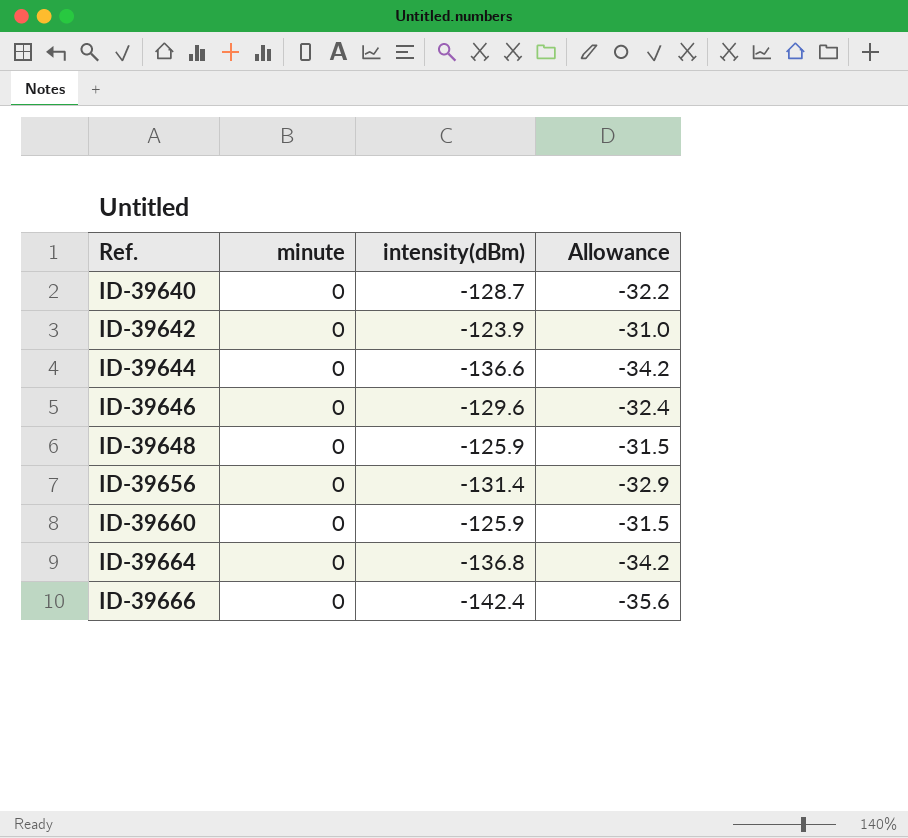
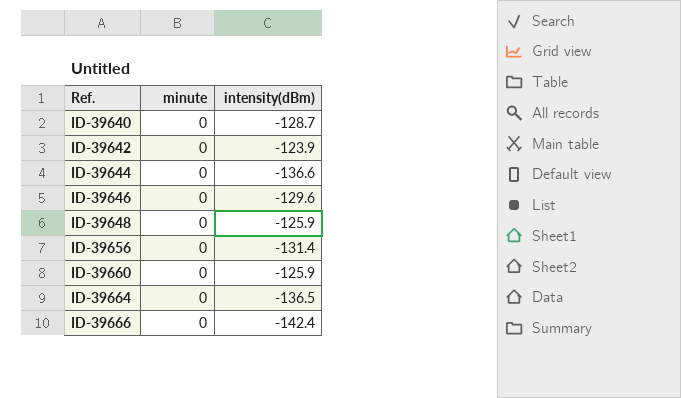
column Allowance | formula: [intensity(dBm)] * 0.25 -> none
ID-39664 | intensity(dBm): -136.8 -> -136.5

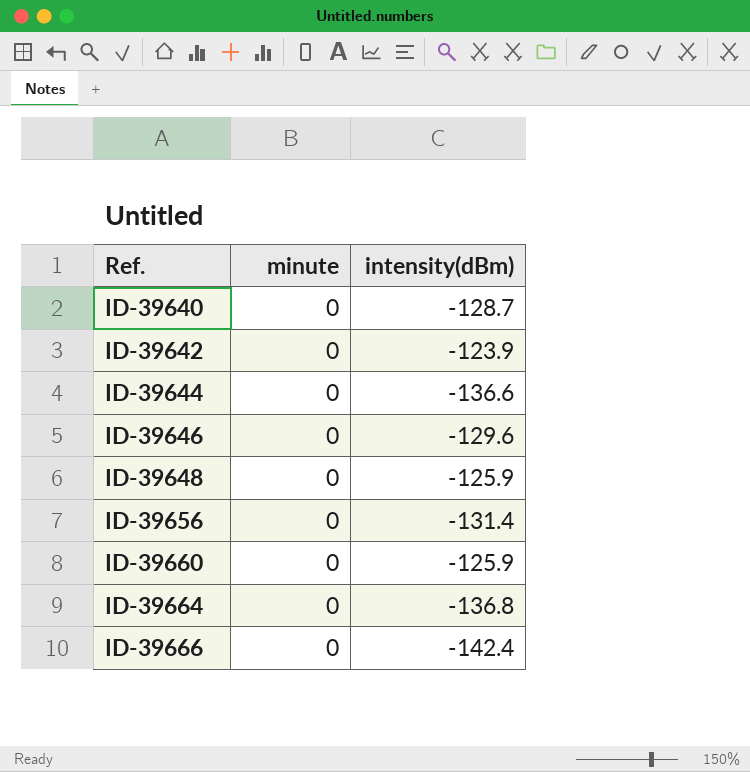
ID-39664 | intensity(dBm): -136.5 -> -136.8

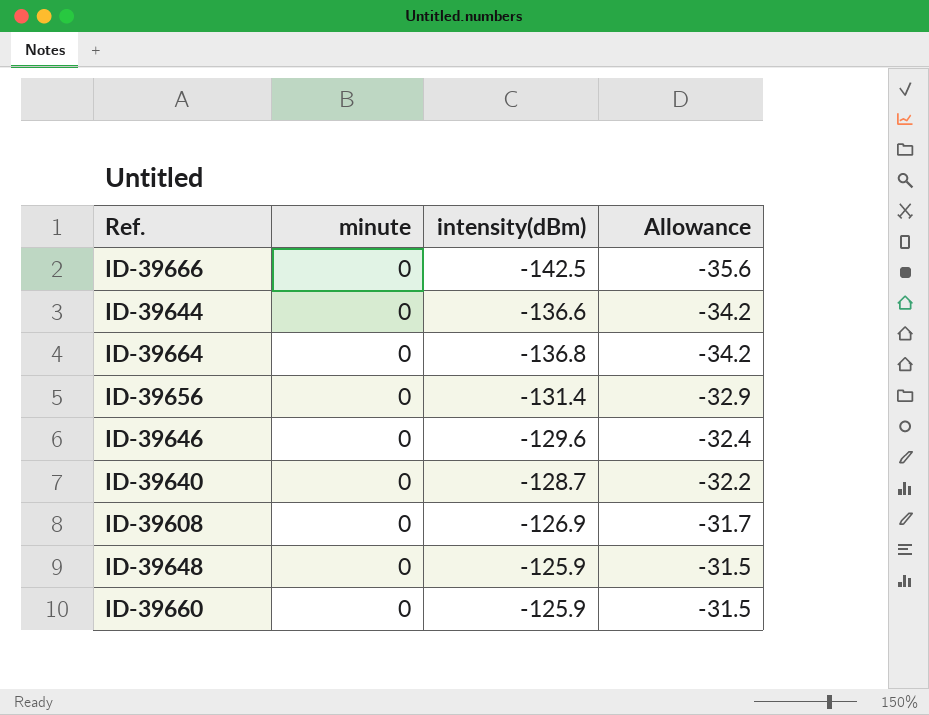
row order: Ref. ascending -> Allowance ascending
column Allowance | formula: none -> [intensity(dBm)] * 0.25
row ID-39642: 0 | -123.9 -> none
ID-39666 | intensity(dBm): -142.4 -> -142.5
row ID-39608: none -> 0 | -126.9 | -31.7

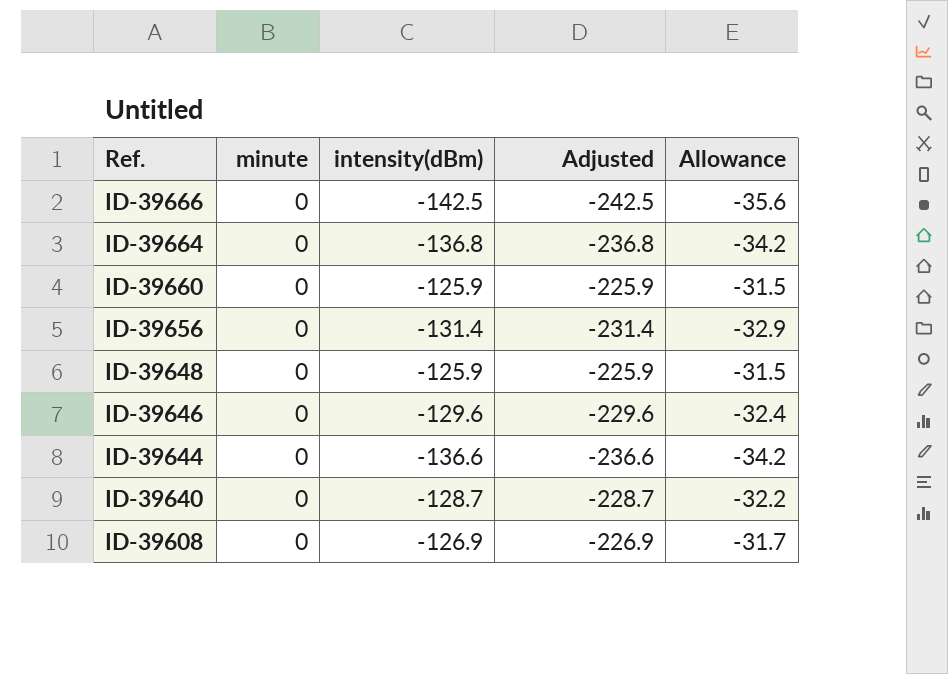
row order: Allowance ascending -> Ref. descending
column Adjusted | formula: none -> [intensity(dBm)] - 100

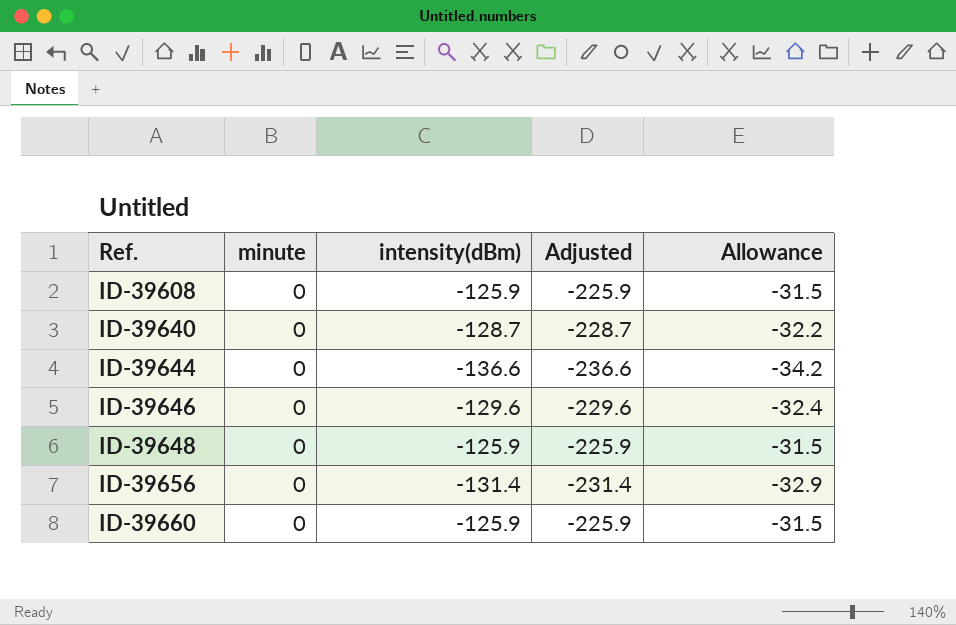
row order: Ref. descending -> Ref. ascending
row ID-39666: 0 | -142.5 | -242.5 | -35.6 -> none
row ID-39664: 0 | -136.8 | -236.8 | -34.2 -> none
ID-39608 | intensity(dBm): -126.9 -> -125.9
ID-39608 | Adjusted: -226.9 -> -225.9
ID-39608 | Allowance: -31.7 -> -31.5

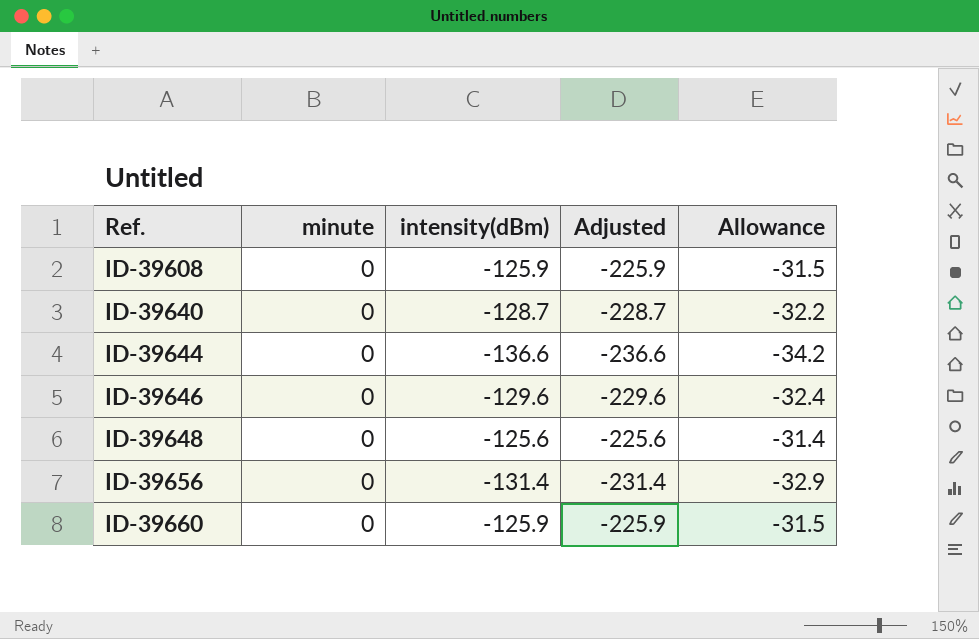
ID-39648 | intensity(dBm): -125.9 -> -125.6
ID-39648 | Adjusted: -225.9 -> -225.6
ID-39648 | Allowance: -31.5 -> -31.4

